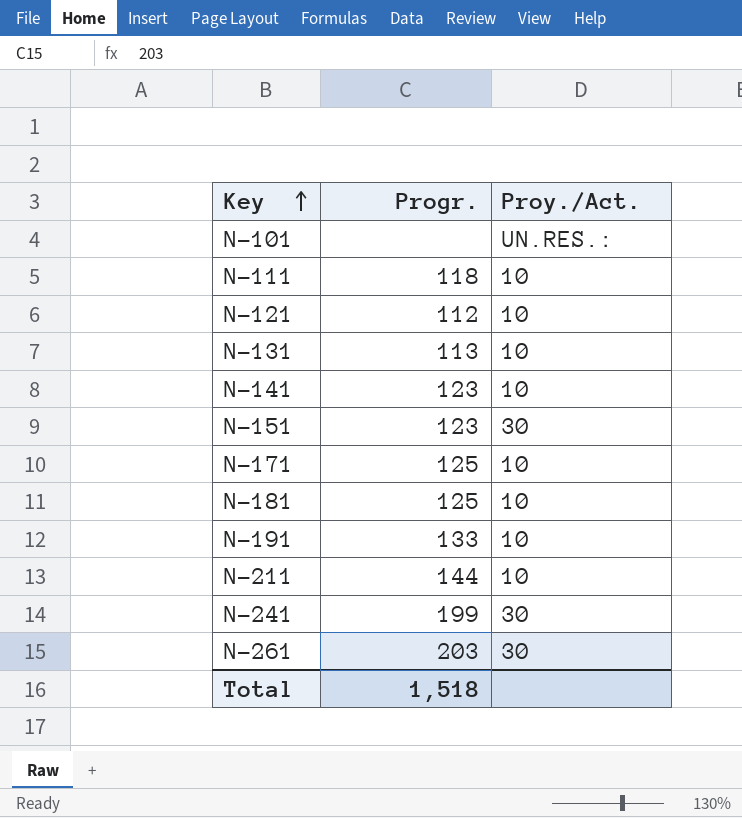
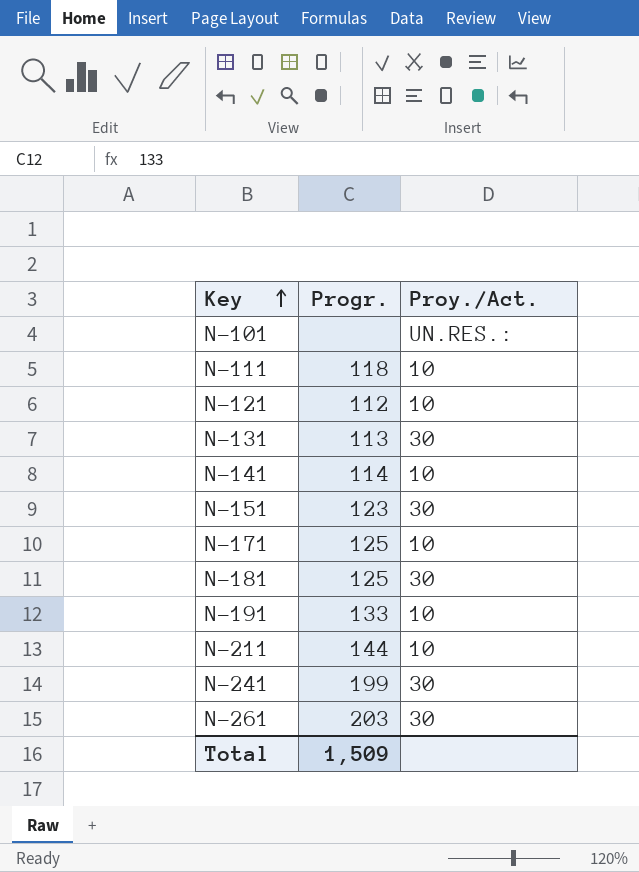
N-131 | Proy./Act.: 10 -> 30
N-141 | Progr.: 123 -> 114
N-181 | Proy./Act.: 10 -> 30
Total | Progr.: 1,518 -> 1,509

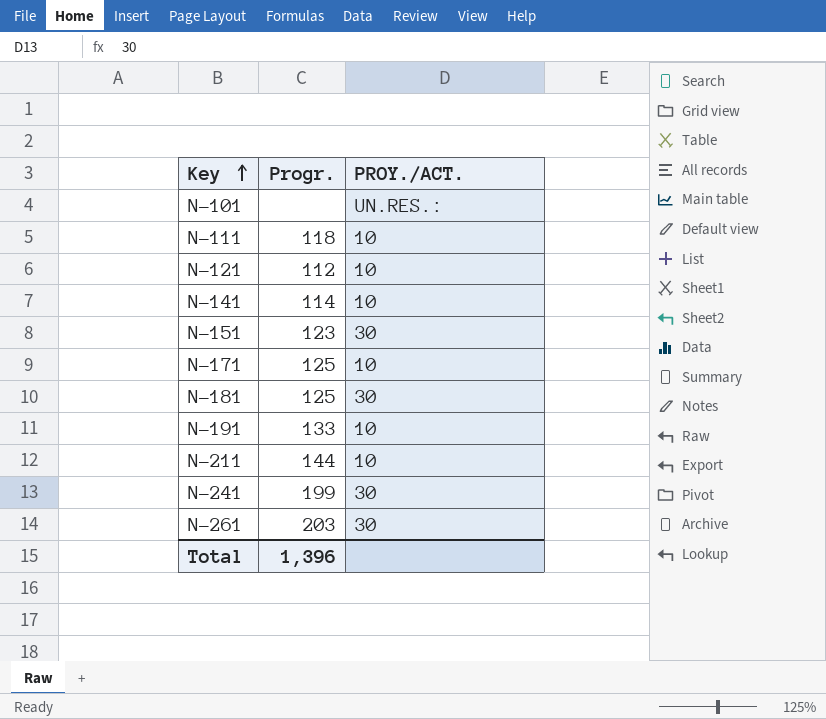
column name: Proy./Act. -> PROY./ACT.
row N-131: 113 | 30 -> none
Total | Progr.: 1,509 -> 1,396

